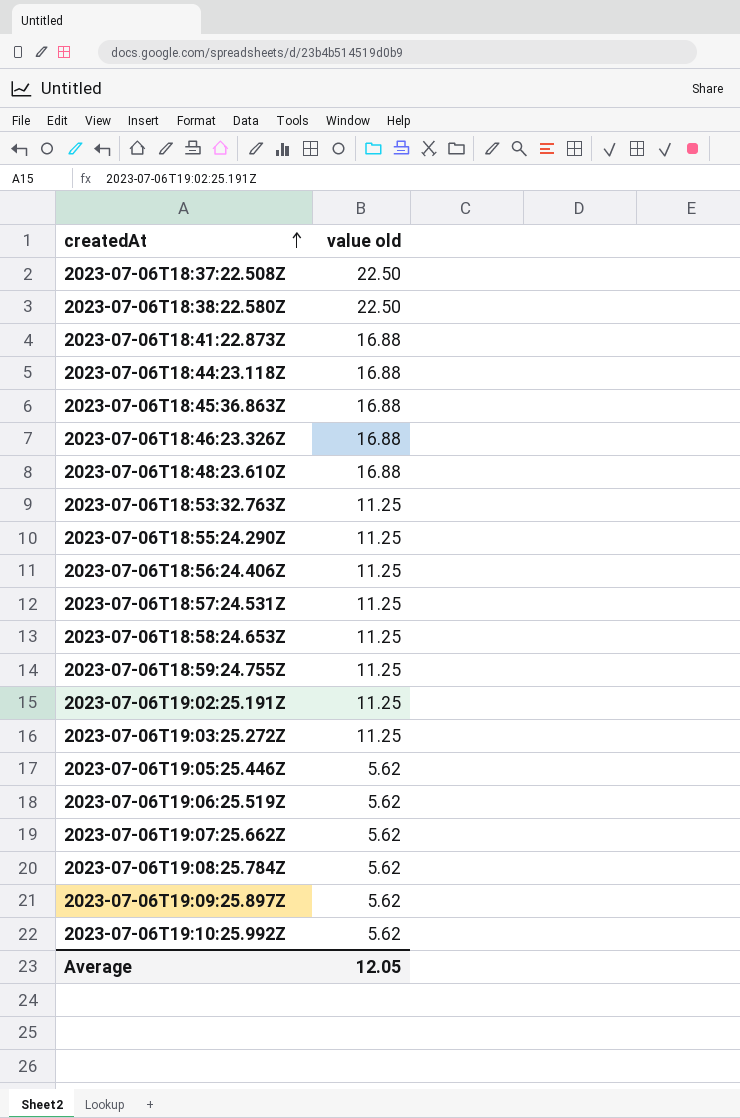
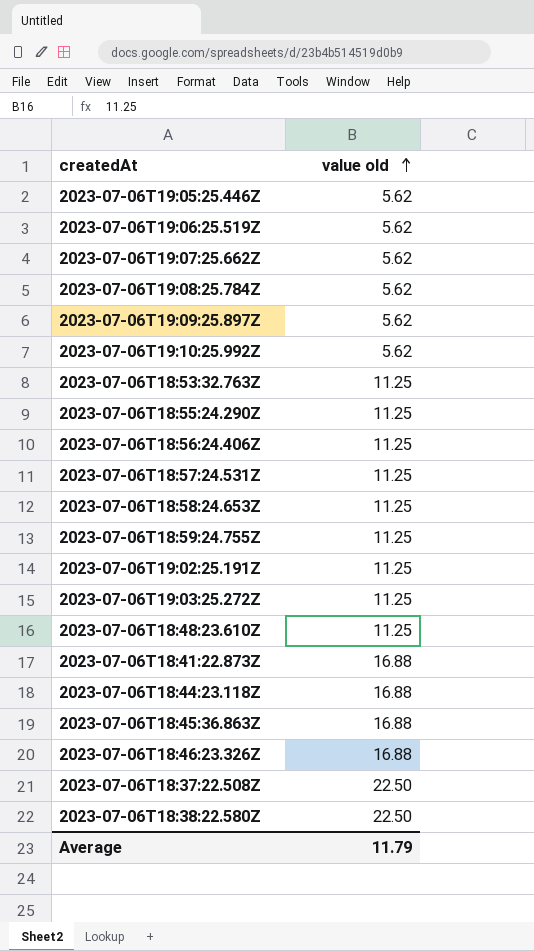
row order: createdAt ascending -> value old ascending
2023-07-06T18:48:23.610Z | value old: 16.88 -> 11.25
Average | value old: 12.05 -> 11.79

